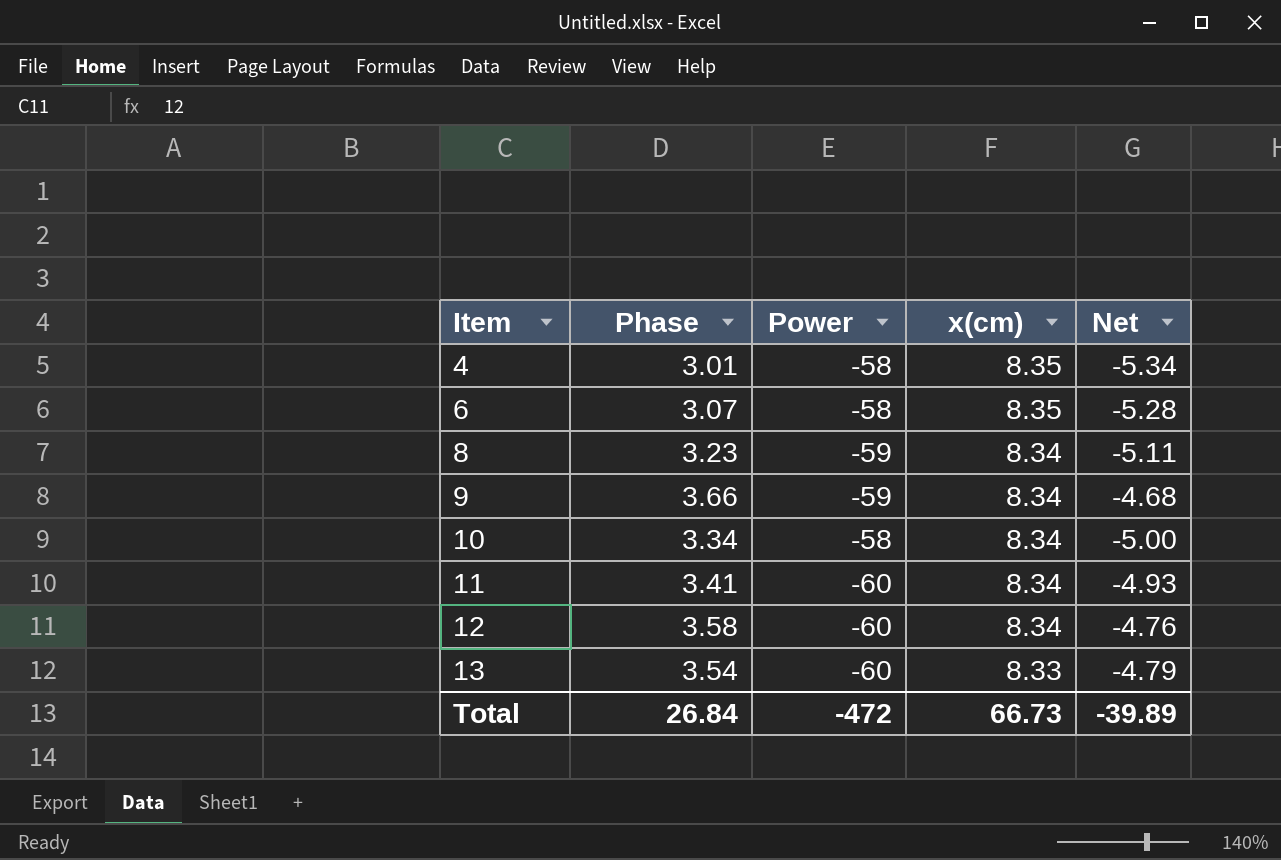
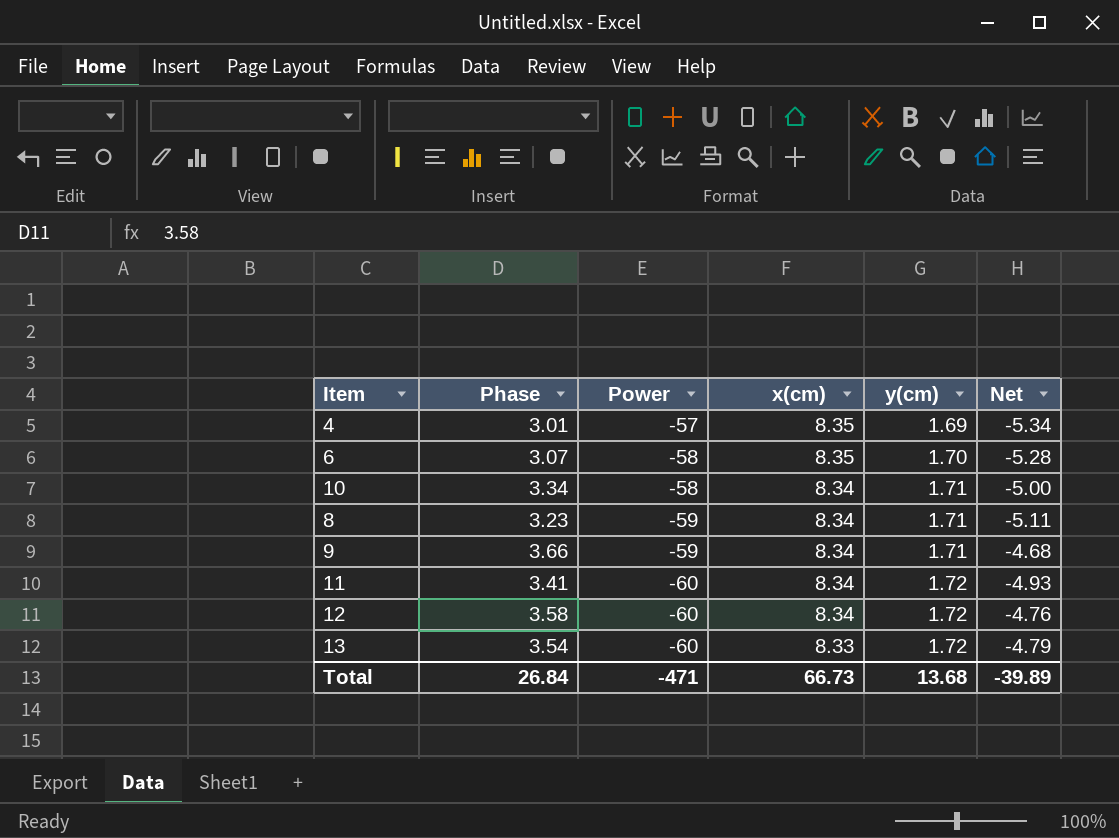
row order: Item ascending -> Power descending
column y(cm) | position: none -> 5
4 | Power: -58 -> -57
Total | Power: -472 -> -471

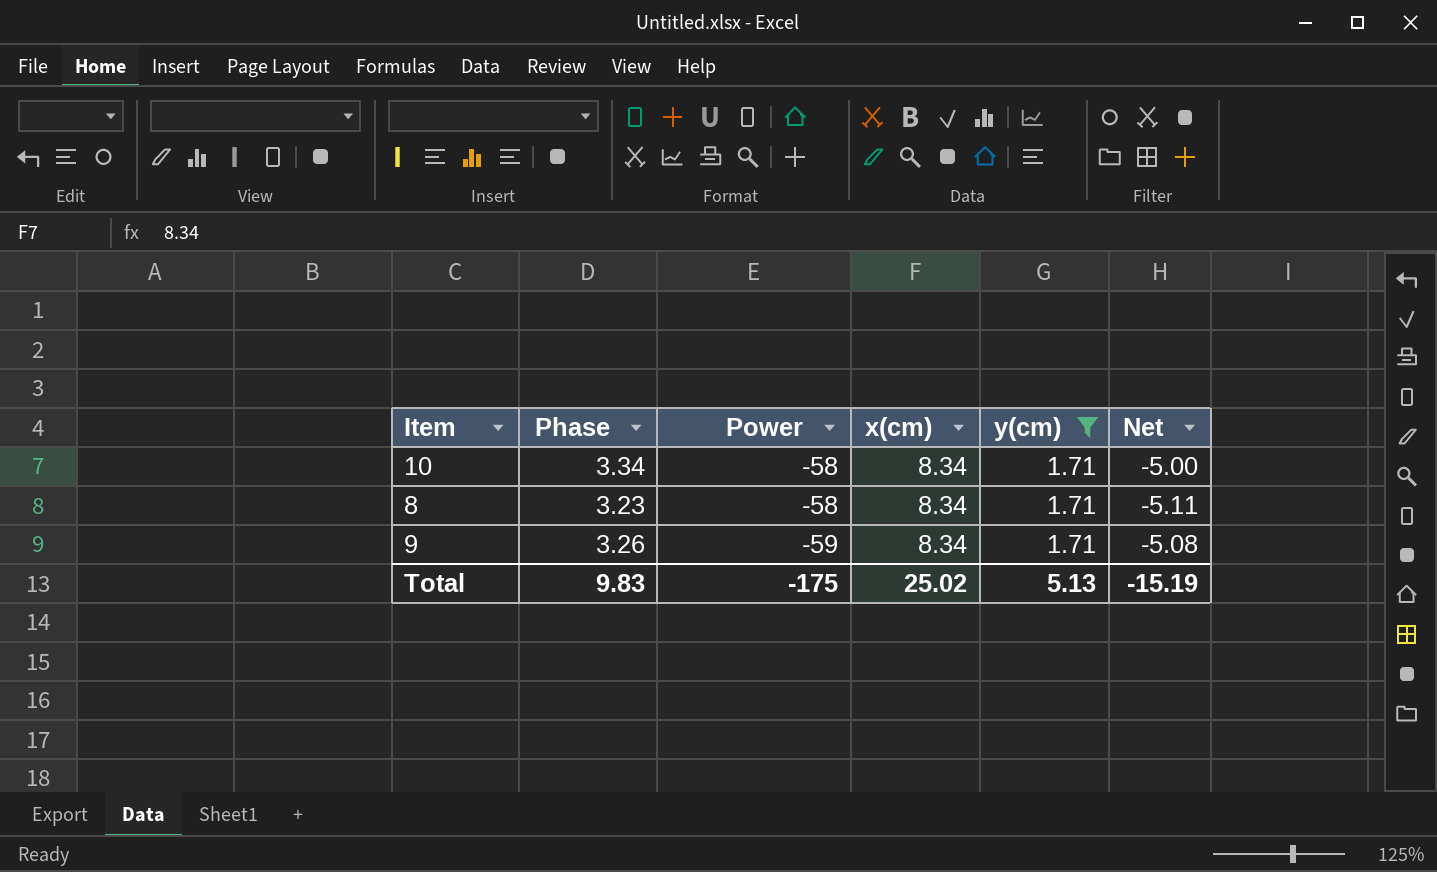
filter: none -> y(cm) = 1.71
8 | Power: -59 -> -58
9 | Phase: 3.66 -> 3.26
9 | Net: -4.68 -> -5.08
Total | Phase: 26.84 -> 9.83
Total | Power: -471 -> -175
Total | x(cm): 66.73 -> 25.02
Total | y(cm): 13.68 -> 5.13
Total | Net: -39.89 -> -15.19

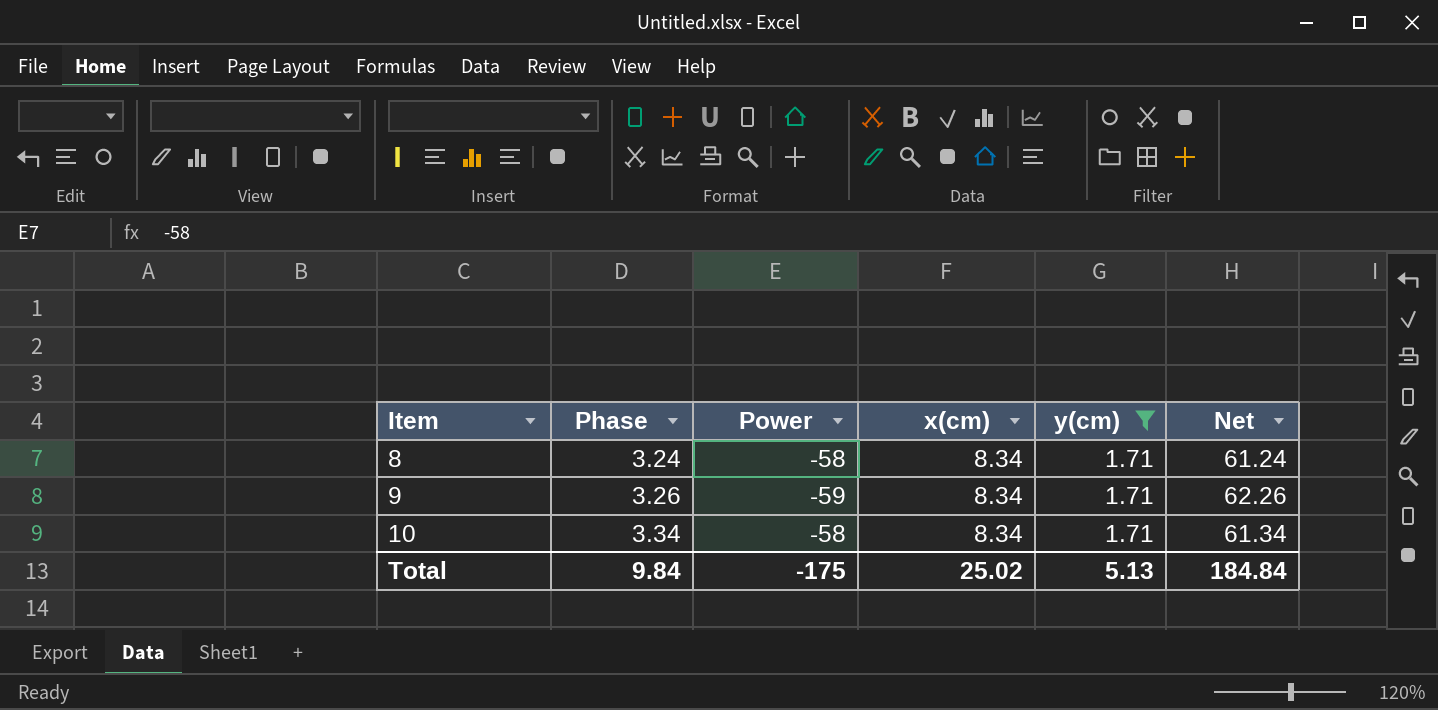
row order: Power descending -> Item ascending
column Net | formula: [Phase] - [x(cm)] -> [Phase] - [Power]
8 | Phase: 3.23 -> 3.24
Total | Phase: 9.83 -> 9.84
Total | Net: -15.19 -> 184.84

